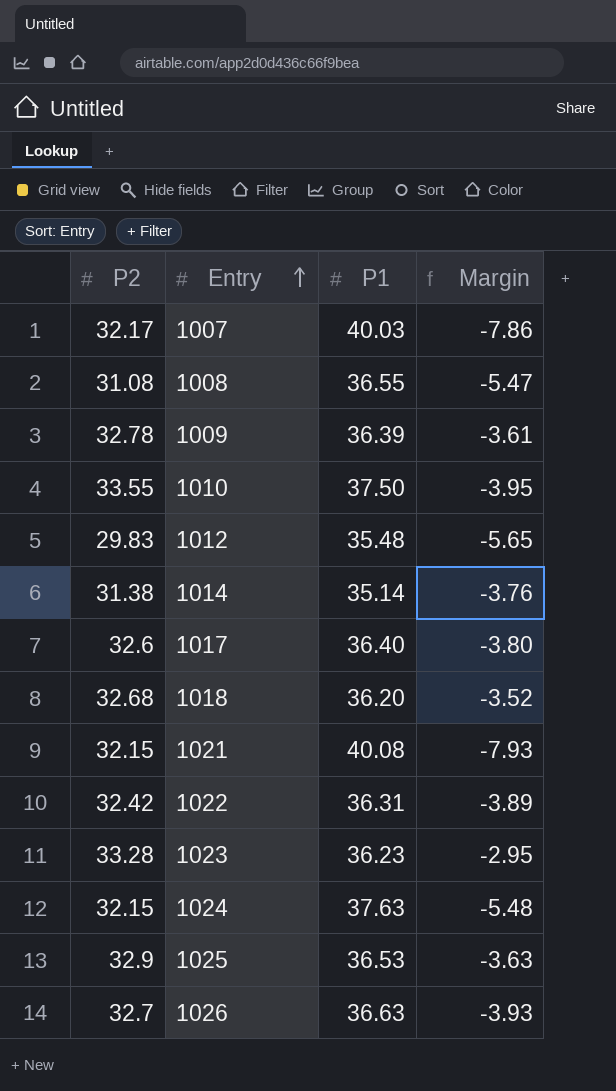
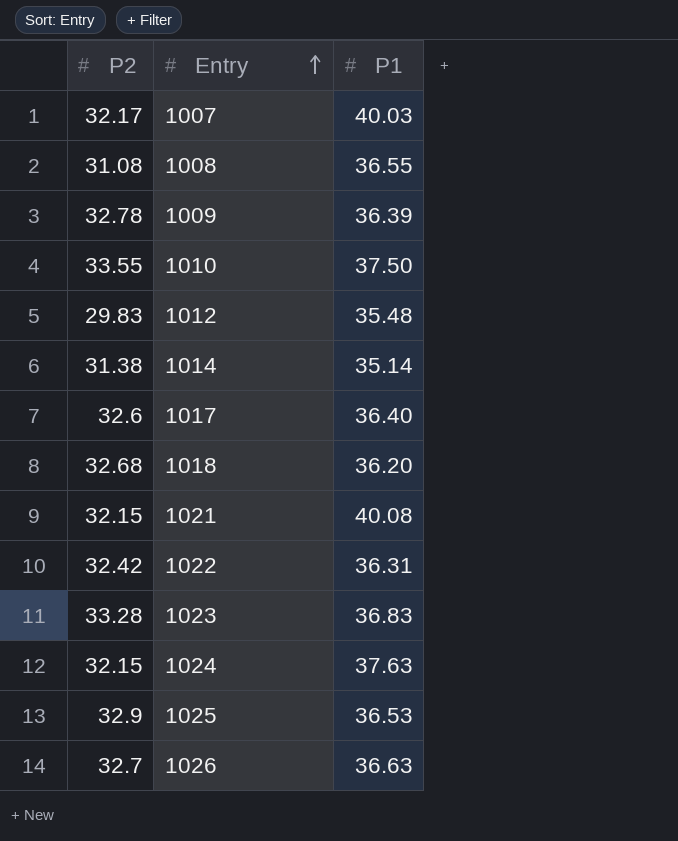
column Margin | formula: [P2] - [P1] -> none
1023 | P1: 36.23 -> 36.83

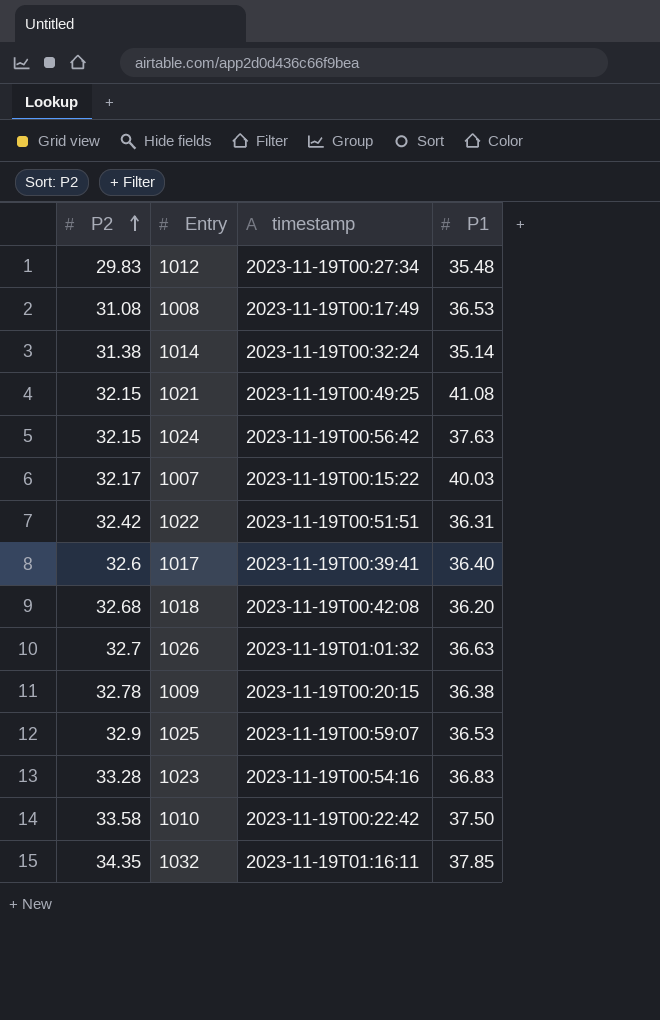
row order: Entry ascending -> P2 ascending
column timestamp | position: none -> 3
1008 | P1: 36.55 -> 36.53
1021 | P1: 40.08 -> 41.08
1009 | P1: 36.39 -> 36.38
1010 | P2: 33.55 -> 33.58
row 1032: none -> 34.35 | 2023-11-19T01:16:11 | 37.85

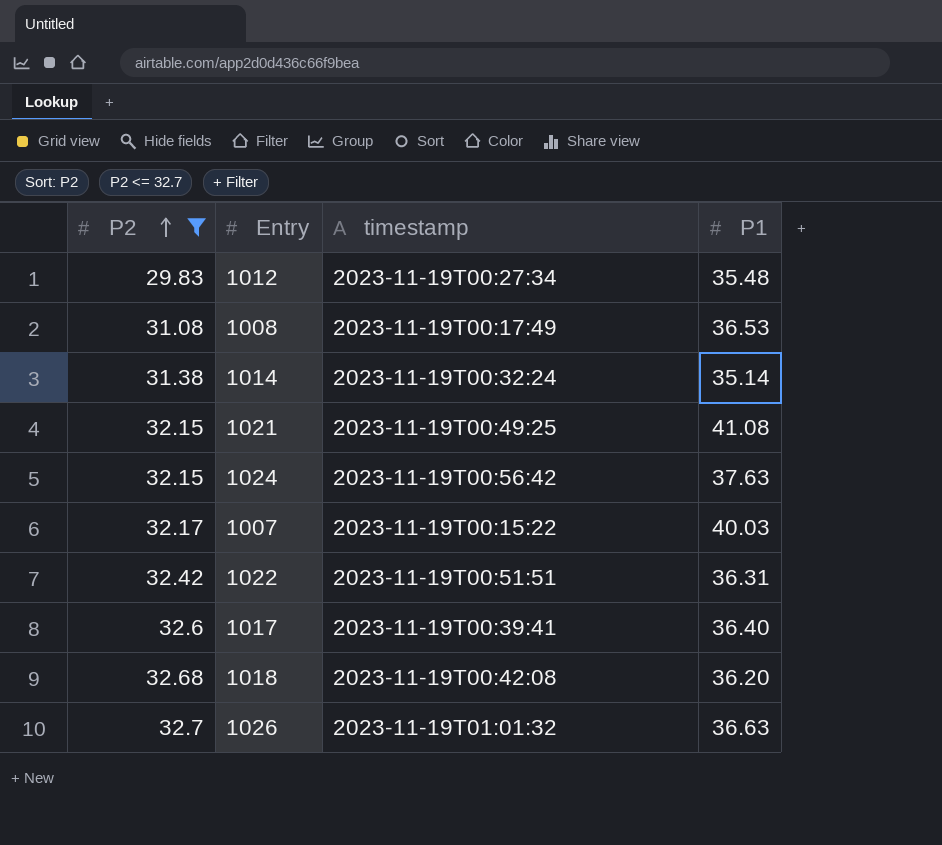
filter: none -> P2 <= 32.7

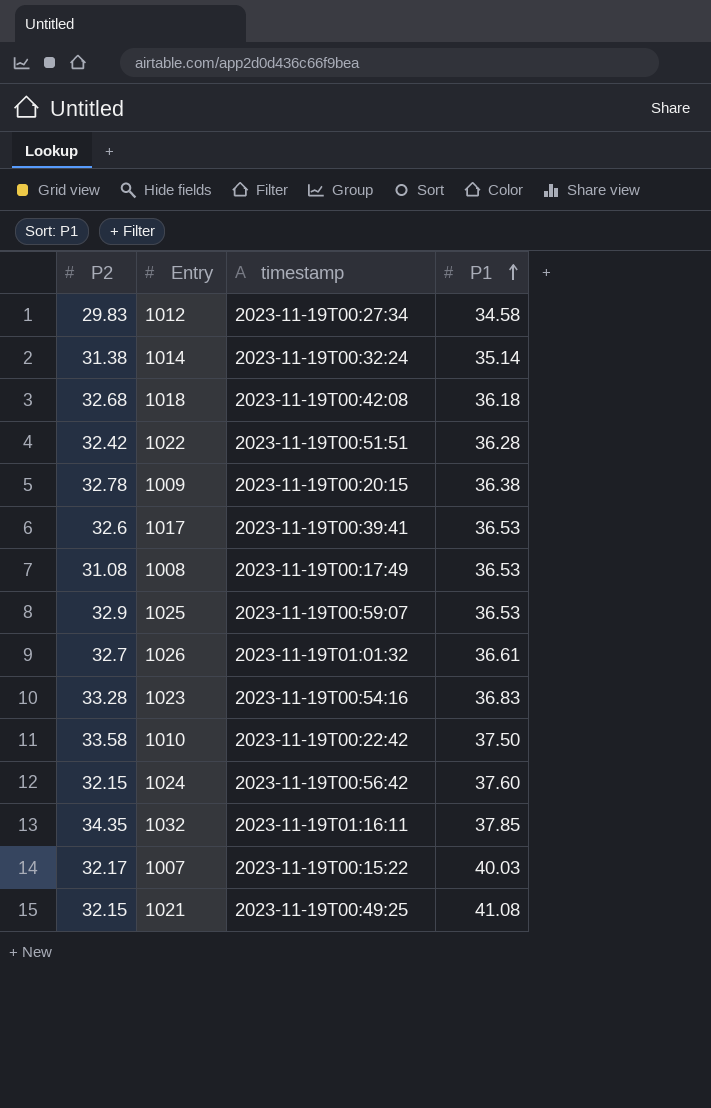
filter: P2 <= 32.7 -> none
row order: P2 ascending -> P1 ascending
1012 | P1: 35.48 -> 34.58
1018 | P1: 36.20 -> 36.18
1022 | P1: 36.31 -> 36.28
1017 | P1: 36.40 -> 36.53
1026 | P1: 36.63 -> 36.61
1024 | P1: 37.63 -> 37.60

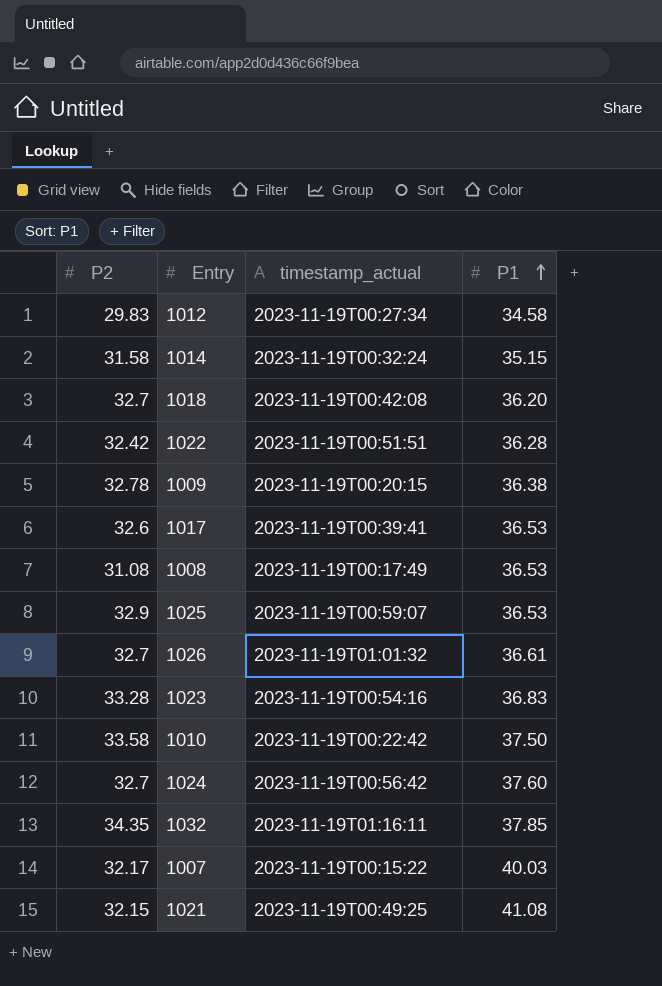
column name: timestamp -> timestamp_actual
1014 | P2: 31.38 -> 31.58
1014 | P1: 35.14 -> 35.15
1018 | P2: 32.68 -> 32.7
1018 | P1: 36.18 -> 36.20
1024 | P2: 32.15 -> 32.7

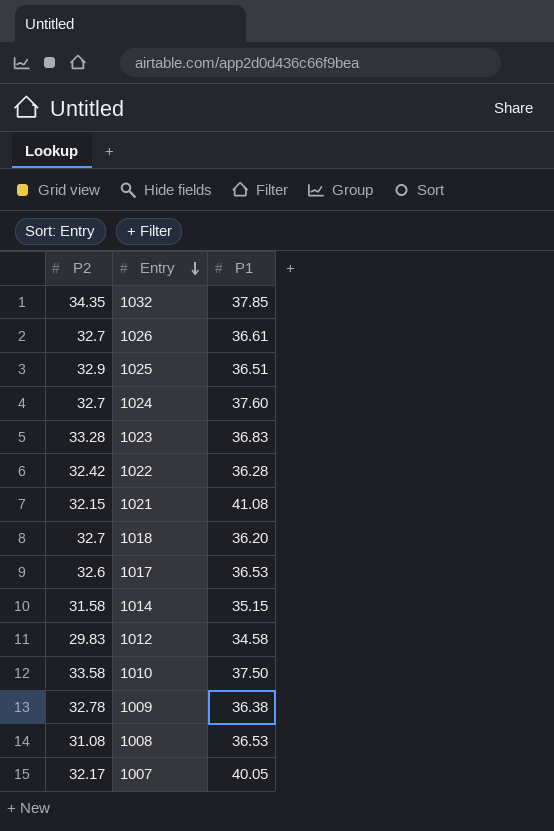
row order: P1 ascending -> Entry descending
column timestamp_actual | position: 3 -> none
1025 | P1: 36.53 -> 36.51
1007 | P1: 40.03 -> 40.05

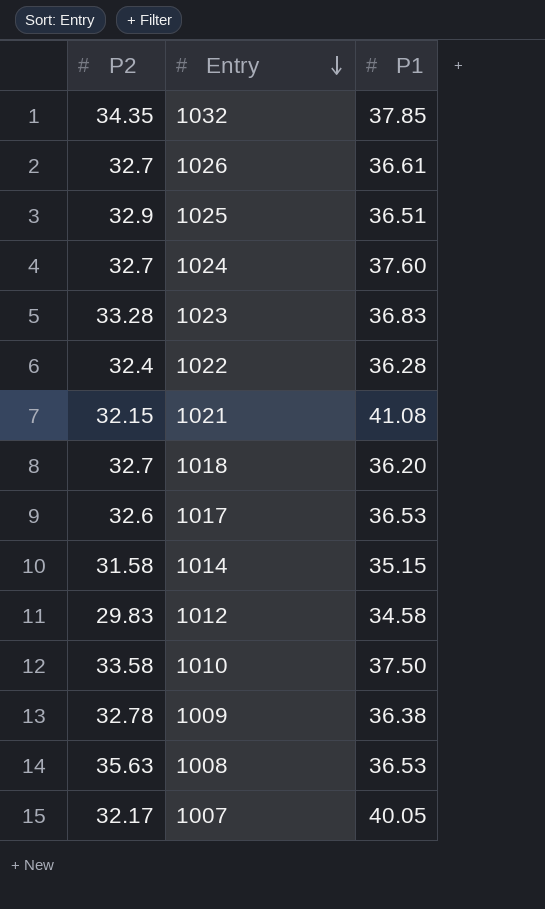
1022 | P2: 32.42 -> 32.4
1008 | P2: 31.08 -> 35.63

